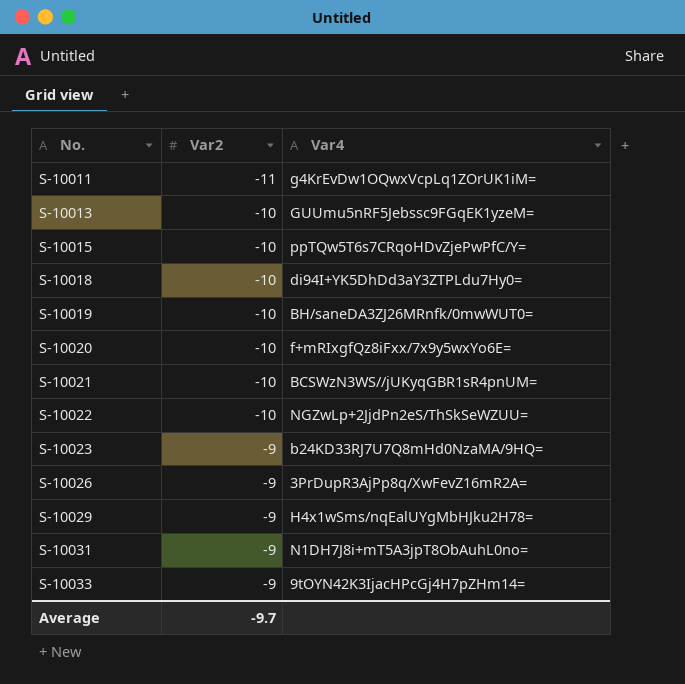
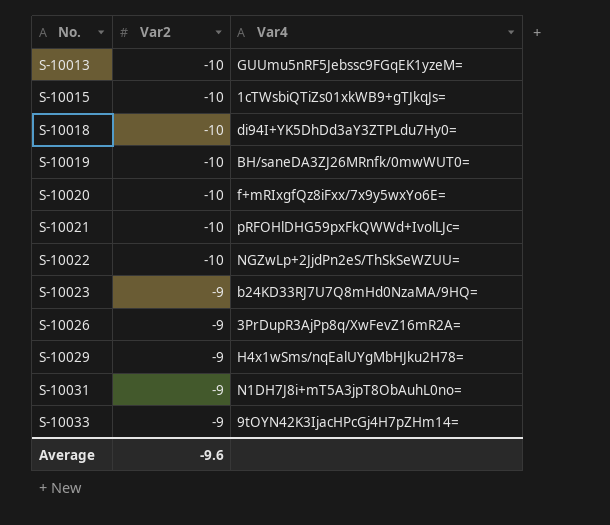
row S-10011: -11 | g4KrEvDw1OQwxVcpLq1ZOrUK1iM= -> none
S-10015 | Var4: ppTQw5T6s7CRqoHDvZjePwPfC/Y= -> 1cTWsbiQTiZs01xkWB9+gTJkqJs=
S-10021 | Var4: BCSWzN3WS//jUKyqGBR1sR4pnUM= -> pRFOHlDHG59pxFkQWWd+IvolLJc=
Average | Var2: -9.7 -> -9.6

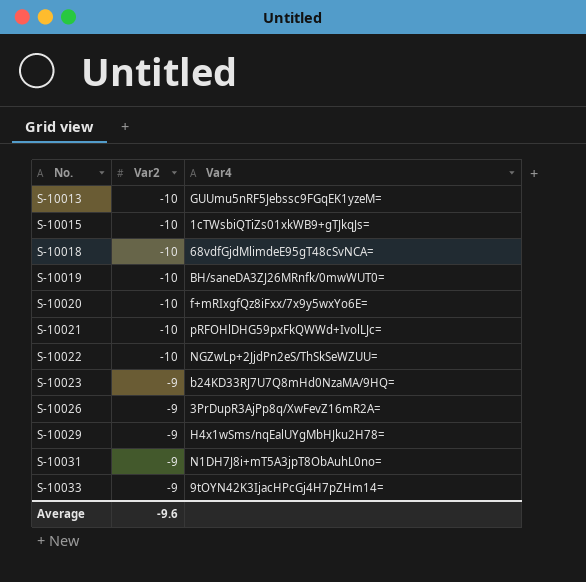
S-10018 | Var4: di94I+YK5DhDd3aY3ZTPLdu7Hy0= -> 68vdfGjdMlimdeE95gT48cSvNCA=

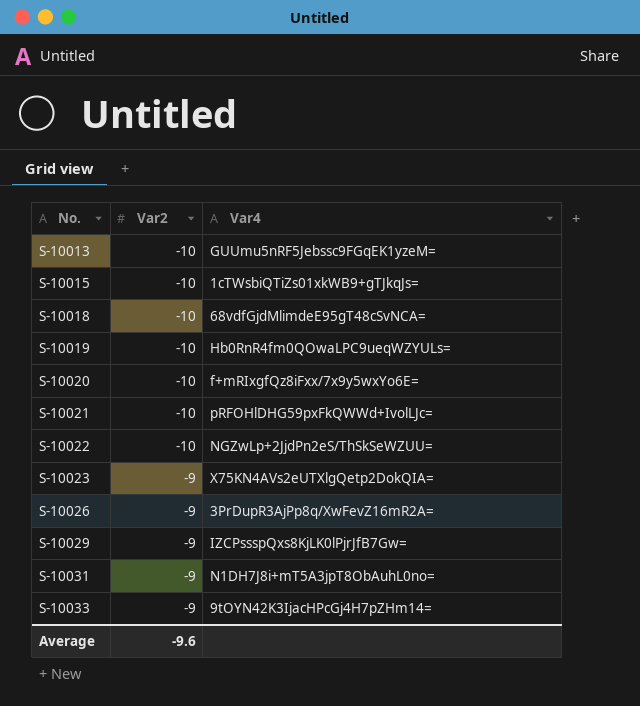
S-10019 | Var4: BH/saneDA3ZJ26MRnfk/0mwWUT0= -> Hb0RnR4fm0QOwaLPC9ueqWZYULs=
S-10023 | Var4: b24KD33RJ7U7Q8mHd0NzaMA/9HQ= -> X75KN4AVs2eUTXlgQetp2DokQIA=
S-10029 | Var4: H4x1wSms/nqEalUYgMbHJku2H78= -> IZCPssspQxs8KjLK0lPjrJfB7Gw=

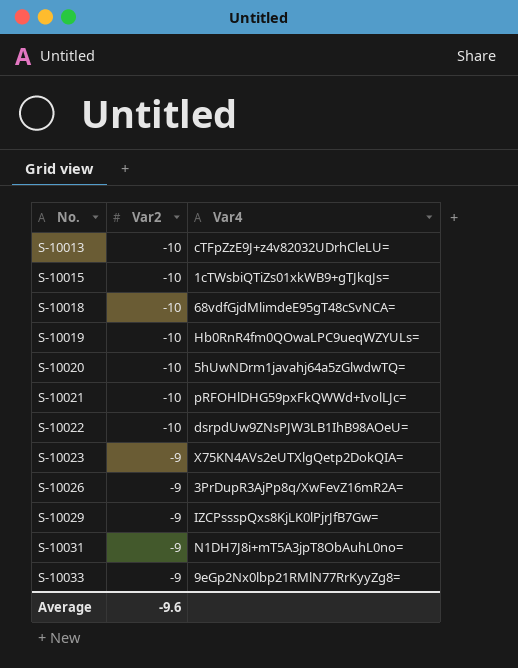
S-10013 | Var4: GUUmu5nRF5Jebssc9FGqEK1yzeM= -> cTFpZzE9J+z4v82032UDrhCleLU=
S-10020 | Var4: f+mRIxgfQz8iFxx/7x9y5wxYo6E= -> 5hUwNDrm1javahj64a5zGlwdwTQ=
S-10022 | Var4: NGZwLp+2JjdPn2eS/ThSkSeWZUU= -> dsrpdUw9ZNsPJW3LB1IhB98AOeU=
S-10033 | Var4: 9tOYN42K3IjacHPcGj4H7pZHm14= -> 9eGp2Nx0lbp21RMlN77RrKyyZg8=

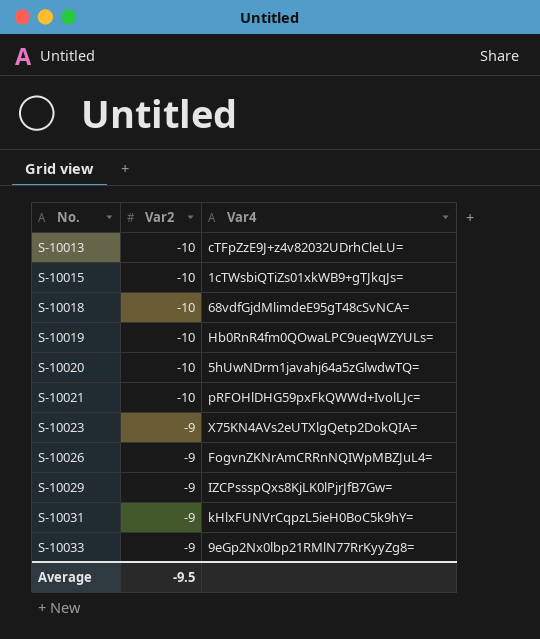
row S-10022: -10 | dsrpdUw9ZNsPJW3LB1IhB98AOeU= -> none
S-10026 | Var4: 3PrDupR3AjPp8q/XwFevZ16mR2A= -> FogvnZKNrAmCRRnNQIWpMBZJuL4=
S-10031 | Var4: N1DH7J8i+mT5A3jpT8ObAuhL0no= -> kHlxFUNVrCqpzL5ieH0BoC5k9hY=
Average | Var2: -9.6 -> -9.5

